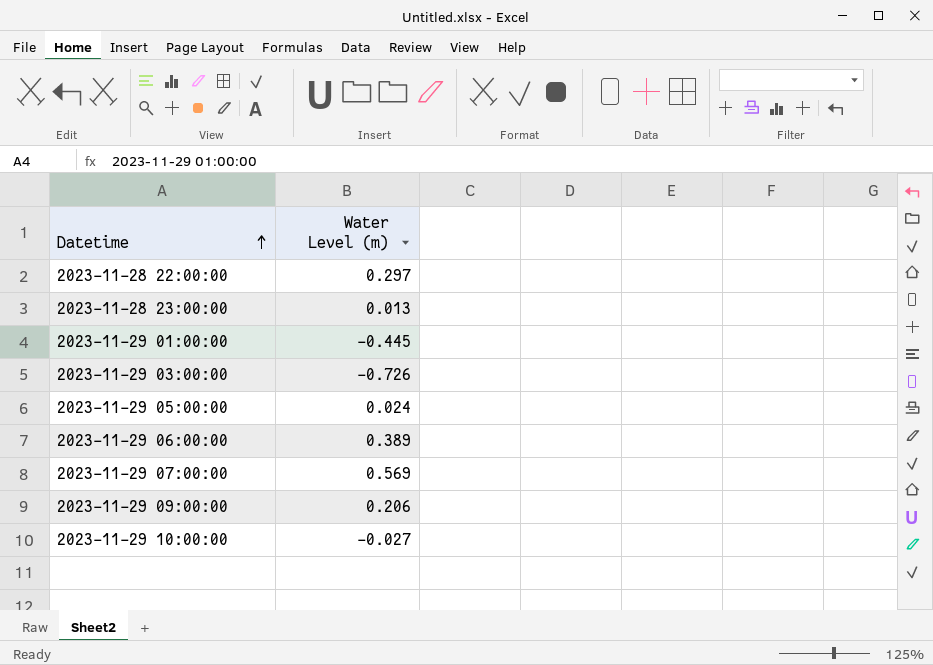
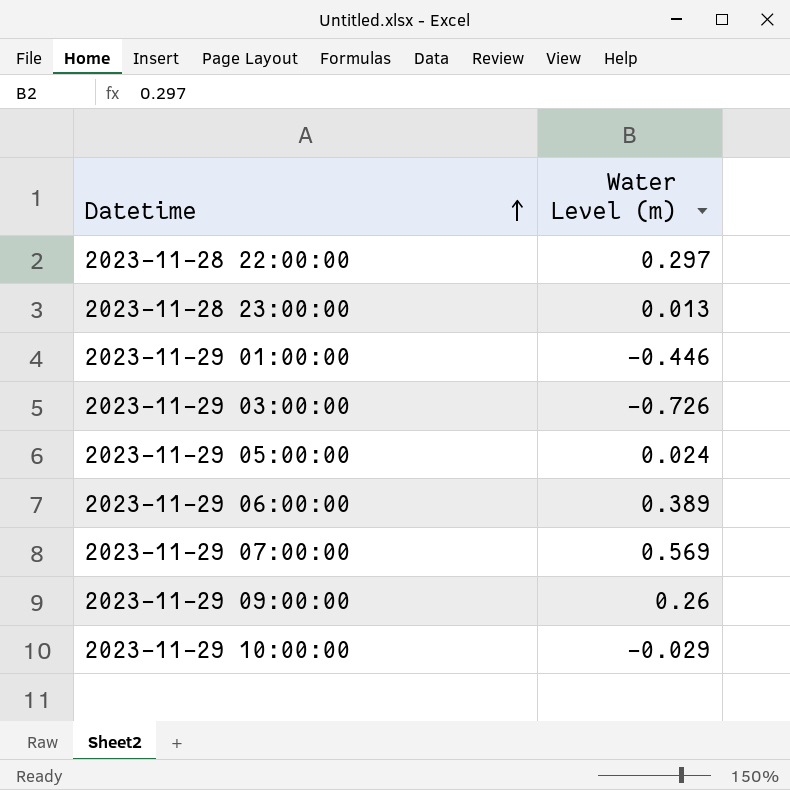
2023-11-29 01:00:00 | Water Level (m): -0.445 -> -0.446
2023-11-29 09:00:00 | Water Level (m): 0.206 -> 0.26
2023-11-29 10:00:00 | Water Level (m): -0.027 -> -0.029

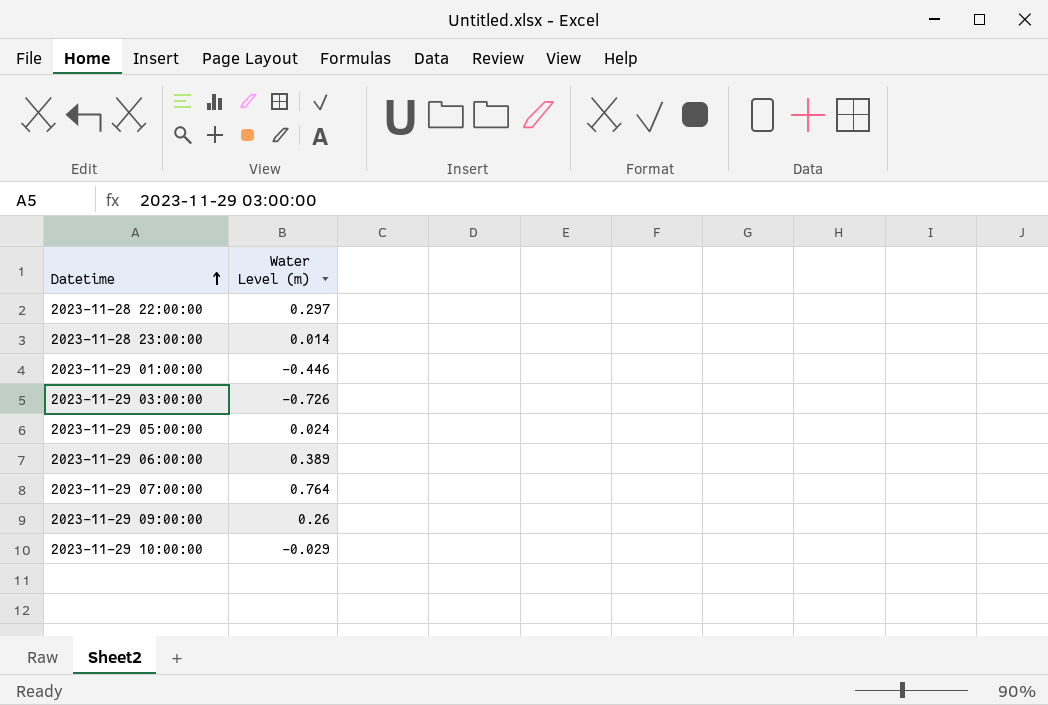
2023-11-28 23:00:00 | Water Level (m): 0.013 -> 0.014
2023-11-29 07:00:00 | Water Level (m): 0.569 -> 0.764

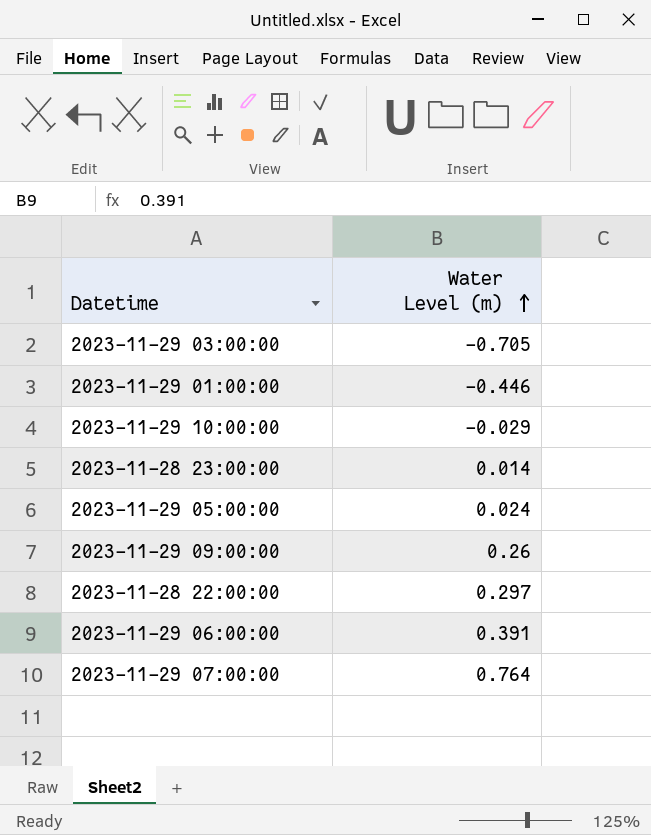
row order: Datetime ascending -> Water Level (m) ascending
2023-11-29 03:00:00 | Water Level (m): -0.726 -> -0.705
2023-11-29 06:00:00 | Water Level (m): 0.389 -> 0.391

